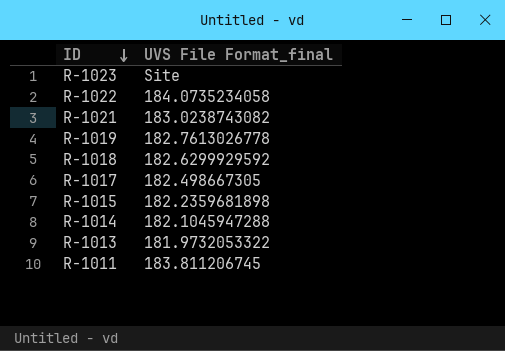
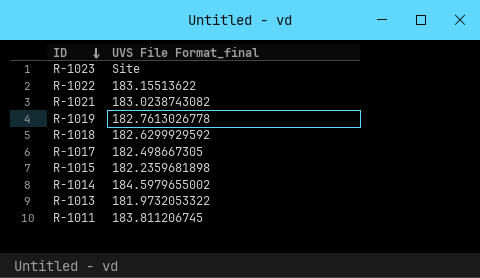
R-1022 | UVS File Format_final: 184.0735234058 -> 183.15513622
R-1014 | UVS File Format_final: 182.1045947288 -> 184.5979655002

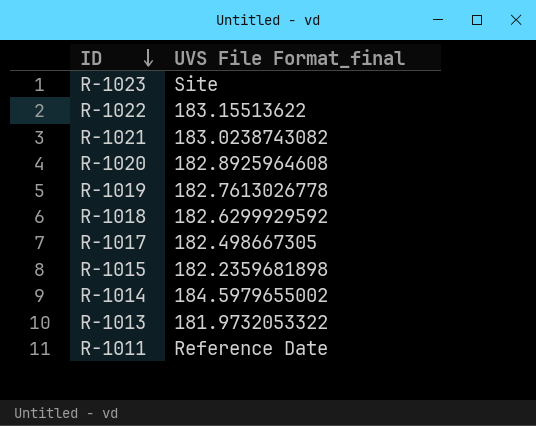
row R-1020: none -> 182.8925964608
R-1011 | UVS File Format_final: 183.811206745 -> Reference Date

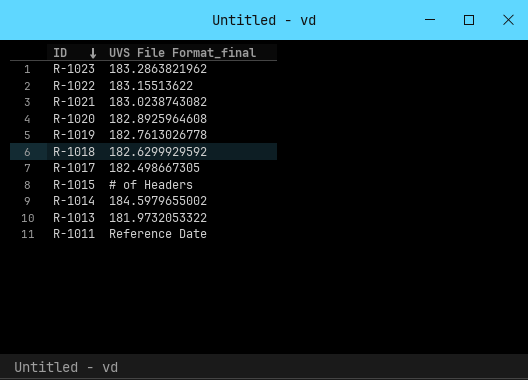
R-1023 | UVS File Format_final: Site -> 183.2863821962
R-1015 | UVS File Format_final: 182.2359681898 -> # of Headers

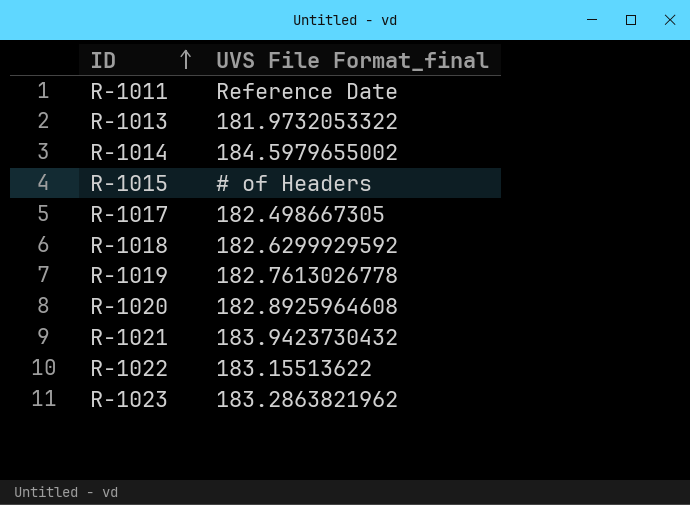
row order: ID descending -> ID ascending
R-1021 | UVS File Format_final: 183.0238743082 -> 183.9423730432

